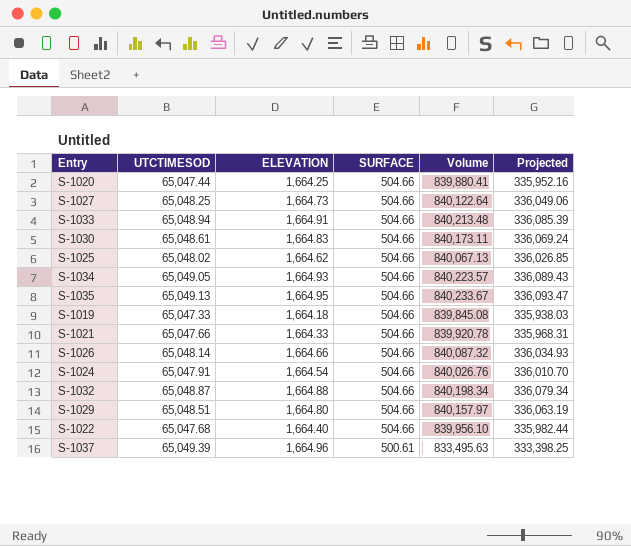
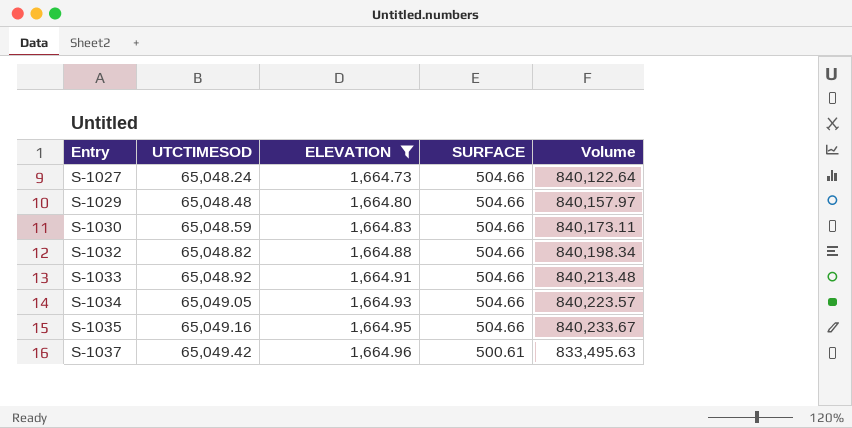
filter: none -> ELEVATION >= 1,664.73
row order: SURFACE descending -> Entry ascending
column Projected | formula: [Volume] * 0.4 -> none
S-1027 | UTCTIMESOD: 65,048.25 -> 65,048.24
S-1029 | UTCTIMESOD: 65,048.51 -> 65,048.48
S-1030 | UTCTIMESOD: 65,048.61 -> 65,048.59
S-1032 | UTCTIMESOD: 65,048.87 -> 65,048.82
S-1033 | UTCTIMESOD: 65,048.94 -> 65,048.92
S-1035 | UTCTIMESOD: 65,049.13 -> 65,049.16
S-1037 | UTCTIMESOD: 65,049.39 -> 65,049.42

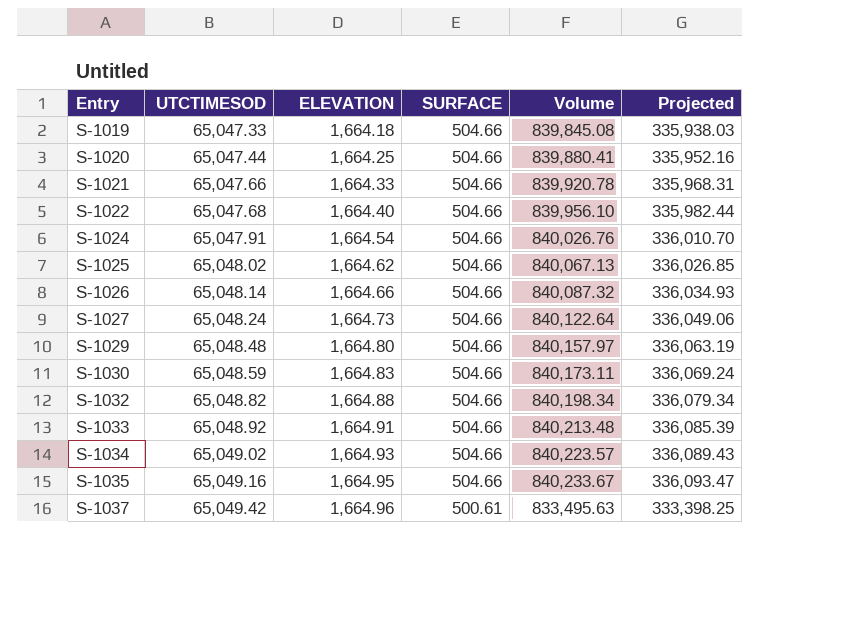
filter: ELEVATION >= 1,664.73 -> none
column Projected | formula: none -> [Volume] * 0.4
S-1034 | UTCTIMESOD: 65,049.05 -> 65,049.02

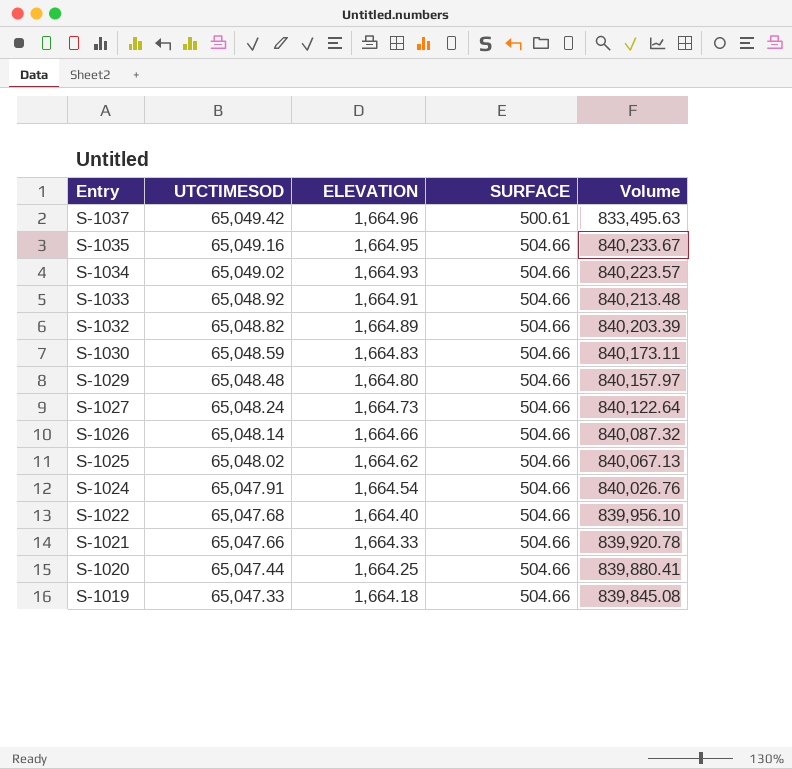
row order: Entry ascending -> Entry descending
column Projected | formula: [Volume] * 0.4 -> none
S-1032 | ELEVATION: 1,664.88 -> 1,664.89
S-1032 | Volume: 840,198.34 -> 840,203.39

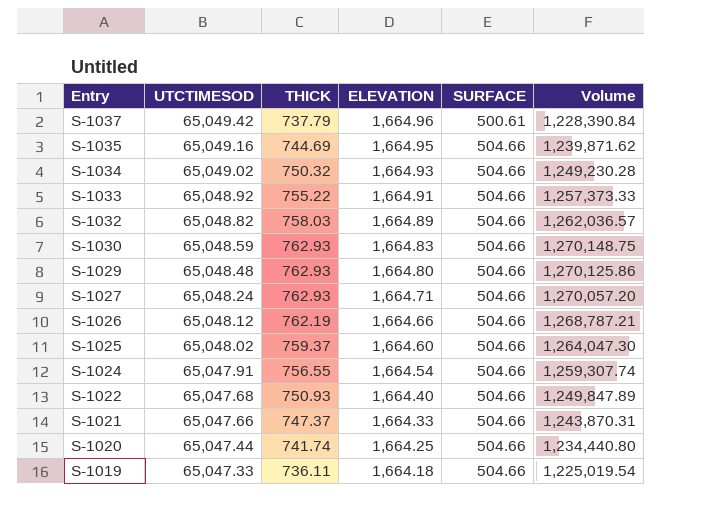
column THICK | position: none -> 3
column Volume | formula: [ELEVATION] * [SURFACE] -> [THICK] * [ELEVATION]
S-1027 | ELEVATION: 1,664.73 -> 1,664.71
S-1026 | UTCTIMESOD: 65,048.14 -> 65,048.12
S-1025 | ELEVATION: 1,664.62 -> 1,664.60

